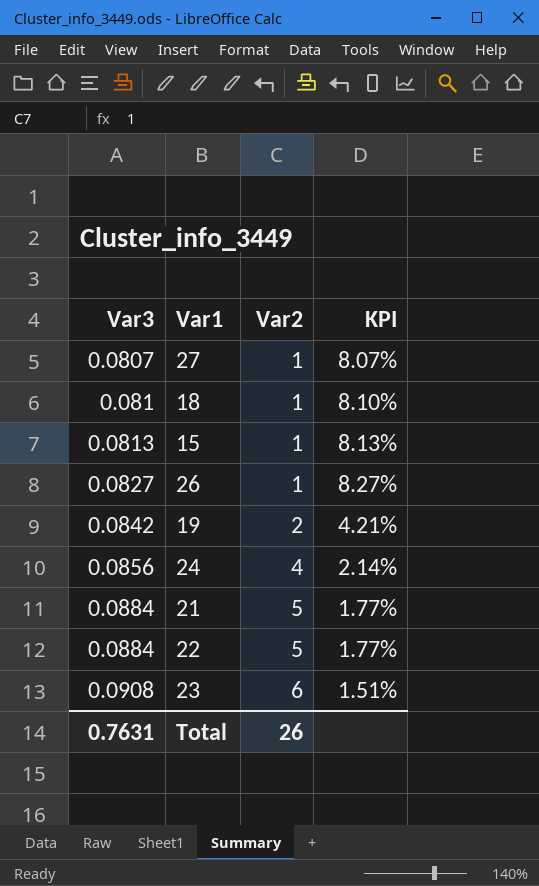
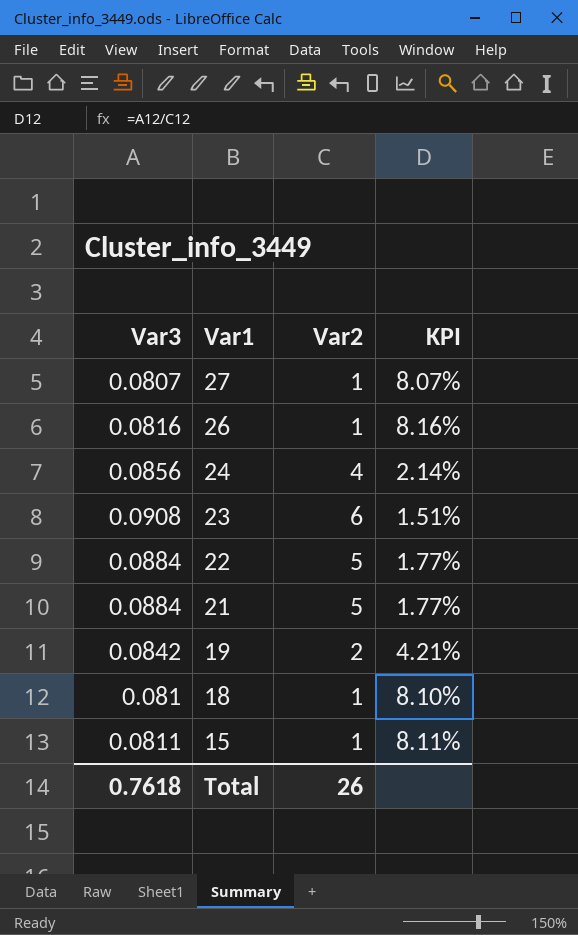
row order: Var3 ascending -> Var1 descending
26 | Var3: 0.0827 -> 0.0816
26 | KPI: 8.27% -> 8.16%
15 | Var3: 0.0813 -> 0.0811
15 | KPI: 8.13% -> 8.11%
Total | Var3: 0.7631 -> 0.7618

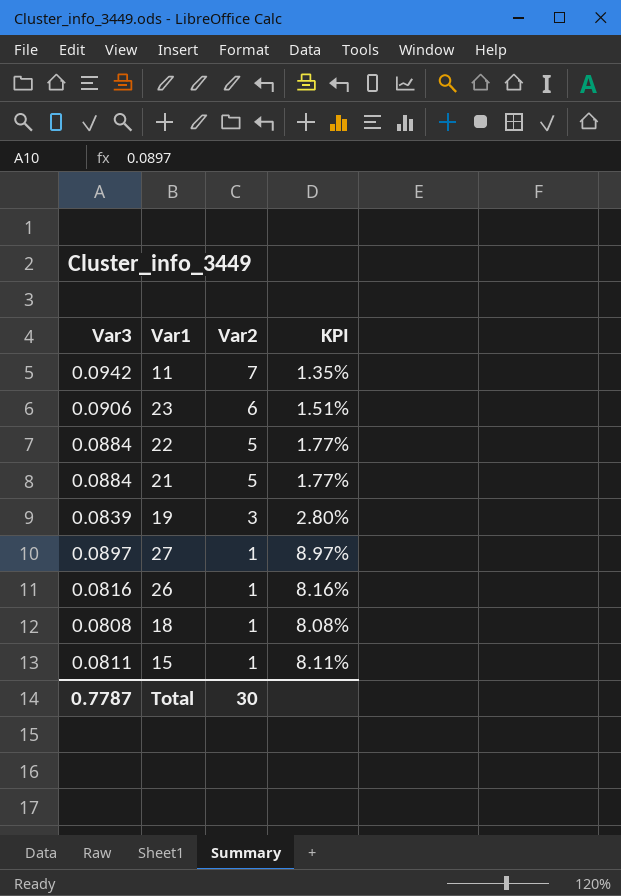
row order: Var1 descending -> Var2 descending
row 24: 0.0856 | 4 | 2.14% -> none
row 11: none -> 0.0942 | 7 | 1.35%
23 | Var3: 0.0908 -> 0.0906
19 | Var3: 0.0842 -> 0.0839
19 | Var2: 2 -> 3
19 | KPI: 4.21% -> 2.80%
27 | Var3: 0.0807 -> 0.0897
27 | KPI: 8.07% -> 8.97%
18 | Var3: 0.081 -> 0.0808
18 | KPI: 8.10% -> 8.08%
Total | Var3: 0.7618 -> 0.7787
Total | Var2: 26 -> 30

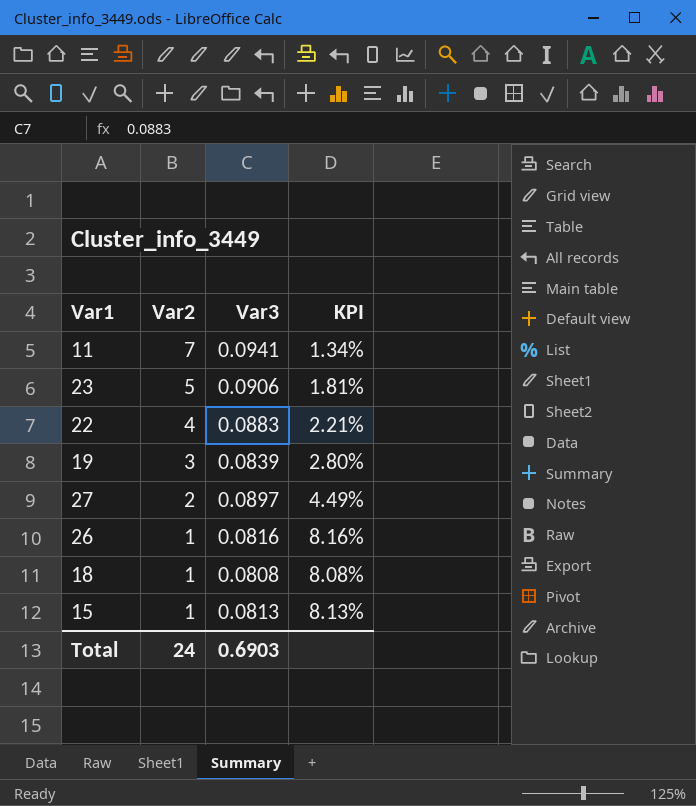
column Var3 | position: 1 -> 3
row 21: 0.0884 | 5 | 1.77% -> none
11 | Var3: 0.0942 -> 0.0941
11 | KPI: 1.35% -> 1.34%
23 | Var2: 6 -> 5
23 | KPI: 1.51% -> 1.81%
22 | Var2: 5 -> 4
22 | Var3: 0.0884 -> 0.0883
22 | KPI: 1.77% -> 2.21%
27 | Var2: 1 -> 2
27 | KPI: 8.97% -> 4.49%
15 | Var3: 0.0811 -> 0.0813
15 | KPI: 8.11% -> 8.13%
Total | Var2: 30 -> 24
Total | Var3: 0.7787 -> 0.6903

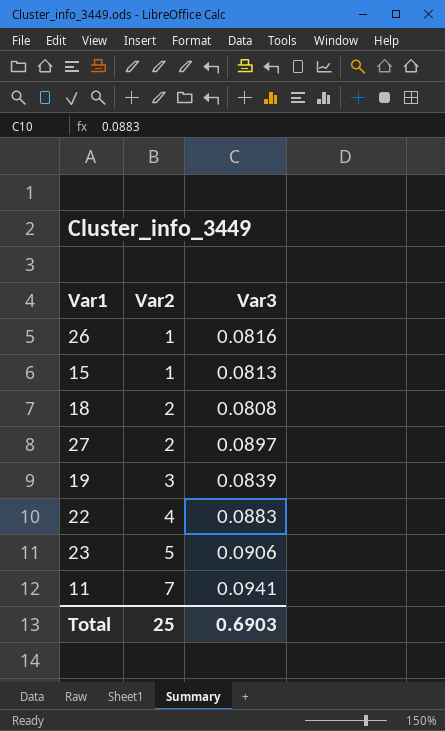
row order: Var2 descending -> Var2 ascending
column KPI | formula: [Var3] / [Var2] -> none
18 | Var2: 1 -> 2
Total | Var2: 24 -> 25

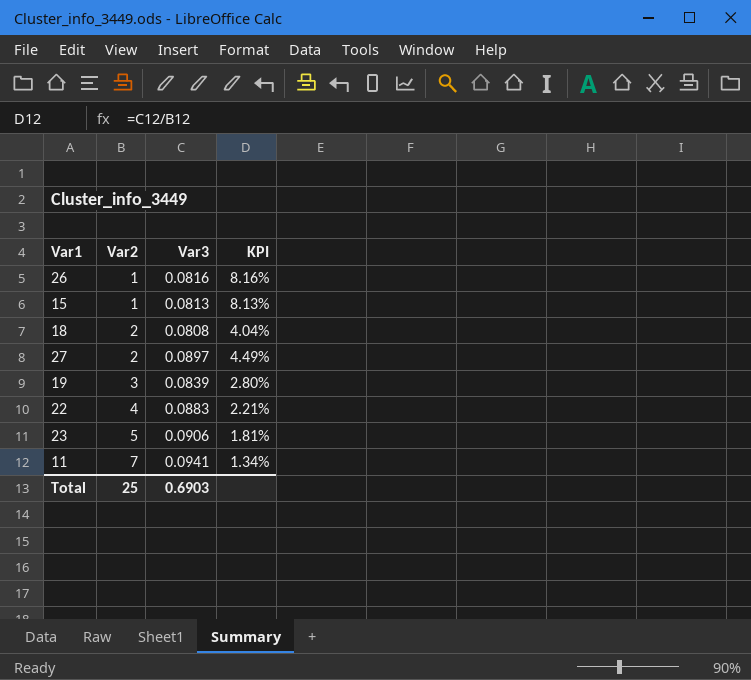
column KPI | formula: none -> [Var3] / [Var2]

